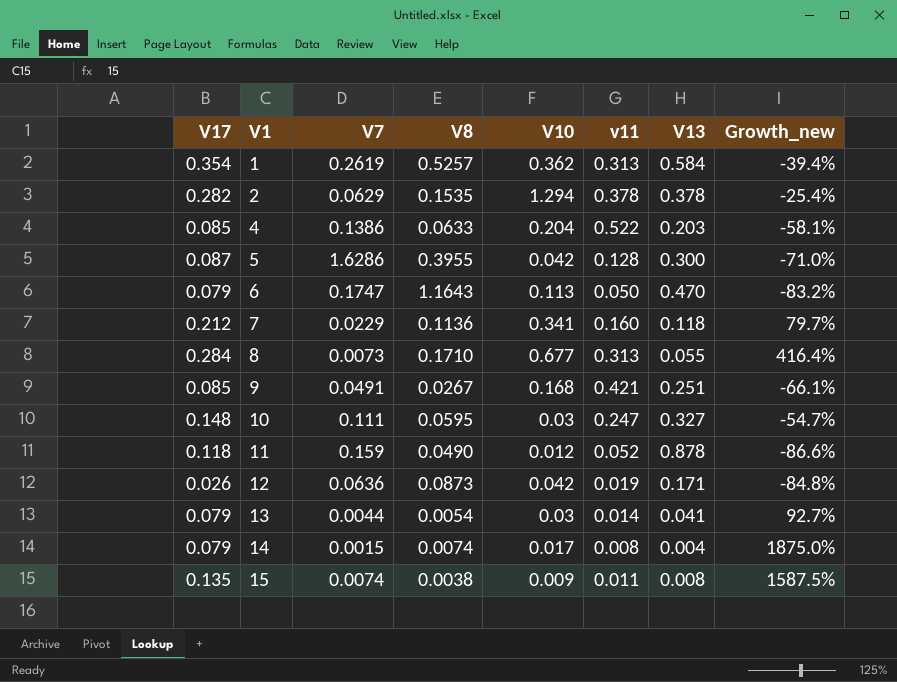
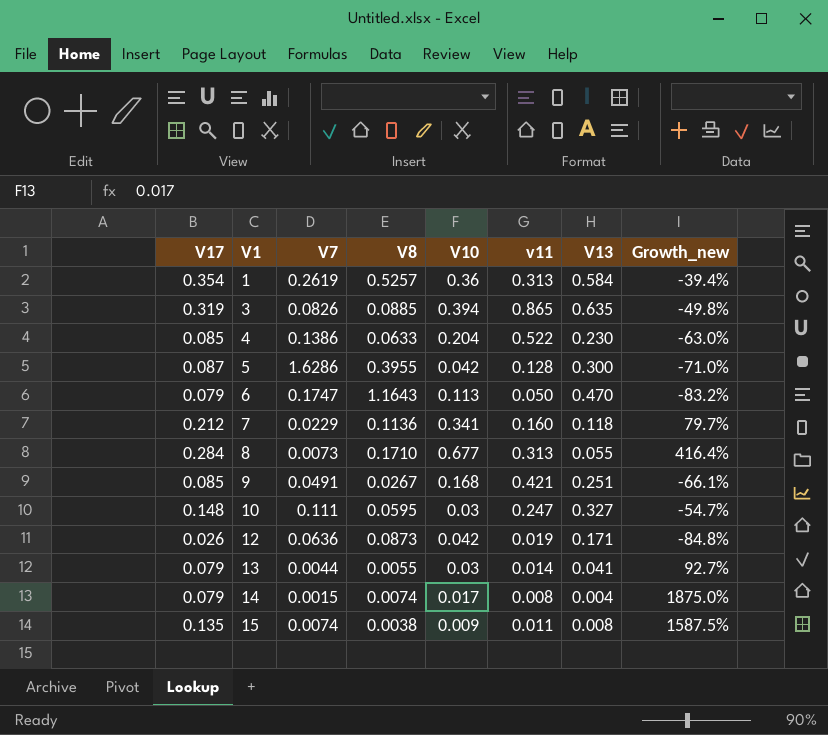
row 2: 0.282 | 0.0629 | 0.1535 | 1.294 | 0.378 | 0.378 | -25.4% -> none
row 11: 0.118 | 0.159 | 0.0490 | 0.012 | 0.052 | 0.878 | -86.6% -> none
1 | V10: 0.362 -> 0.36
row 3: none -> 0.319 | 0.0826 | 0.0885 | 0.394 | 0.865 | 0.635 | -49.8%
4 | V13: 0.203 -> 0.230
4 | Growth_new: -58.1% -> -63.0%
13 | V8: 0.0054 -> 0.0055

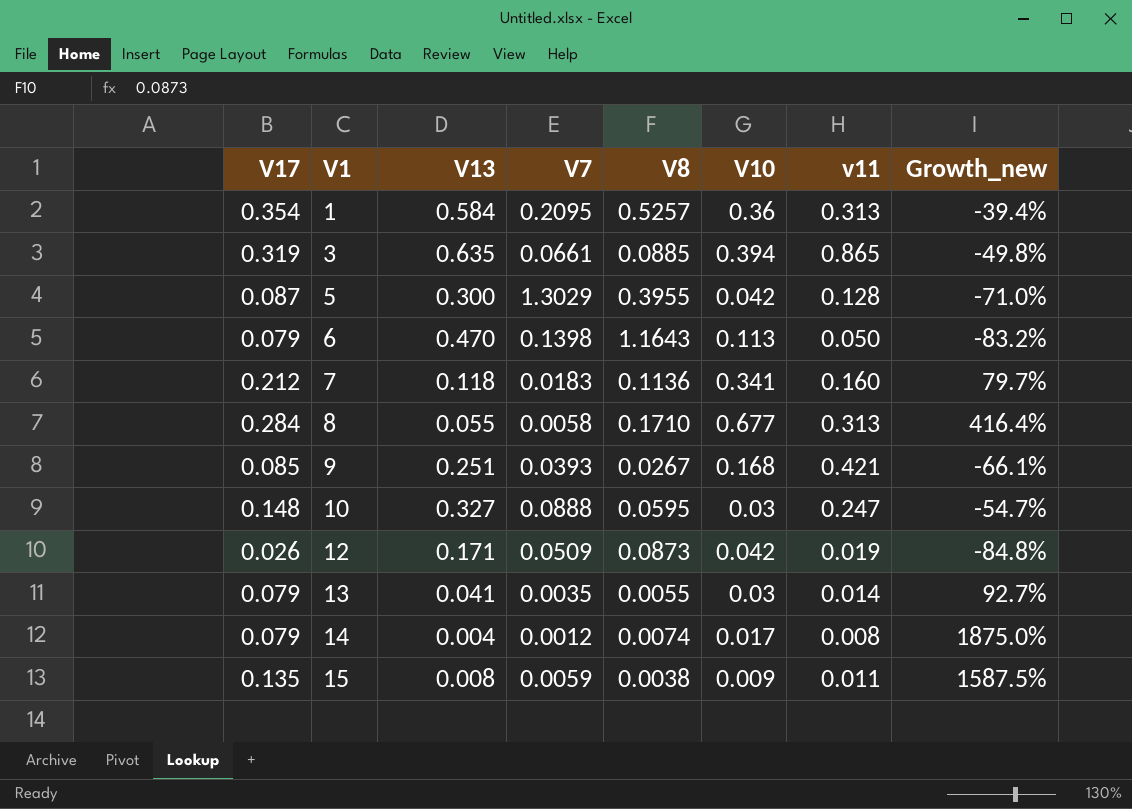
column V13 | position: 7 -> 3
row 4: 0.085 | 0.1386 | 0.0633 | 0.204 | 0.522 | 0.230 | -63.0% -> none
1 | V7: 0.2619 -> 0.2095
3 | V7: 0.0826 -> 0.0661
5 | V7: 1.6286 -> 1.3029
6 | V7: 0.1747 -> 0.1398
7 | V7: 0.0229 -> 0.0183
8 | V7: 0.0073 -> 0.0058
9 | V7: 0.0491 -> 0.0393
10 | V7: 0.111 -> 0.0888
12 | V7: 0.0636 -> 0.0509
13 | V7: 0.0044 -> 0.0035
14 | V7: 0.0015 -> 0.0012
15 | V7: 0.0074 -> 0.0059

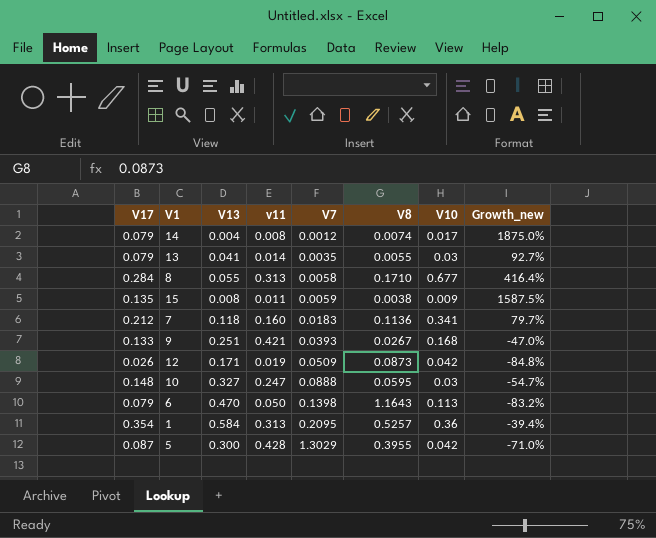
row order: V1 ascending -> V7 ascending
column v11 | position: 7 -> 4
row 3: 0.319 | 0.635 | 0.0661 | 0.0885 | 0.394 | 0.865 | -49.8% -> none
9 | V17: 0.085 -> 0.133
9 | Growth_new: -66.1% -> -47.0%
5 | v11: 0.128 -> 0.428

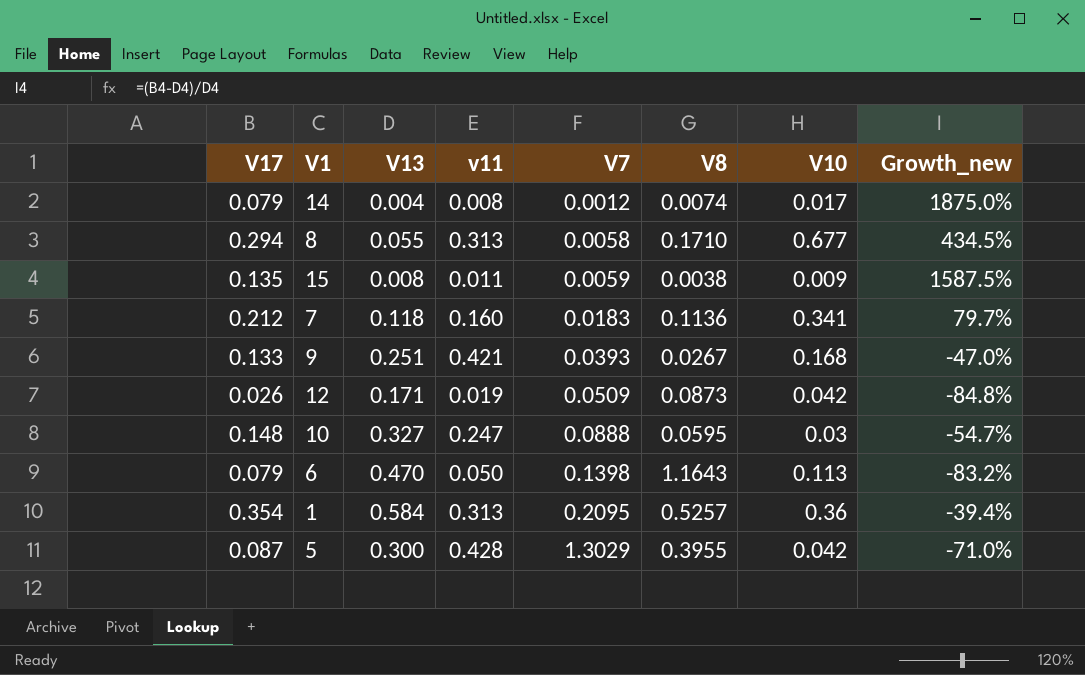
row 13: 0.079 | 0.041 | 0.014 | 0.0035 | 0.0055 | 0.03 | 92.7% -> none
8 | V17: 0.284 -> 0.294
8 | Growth_new: 416.4% -> 434.5%

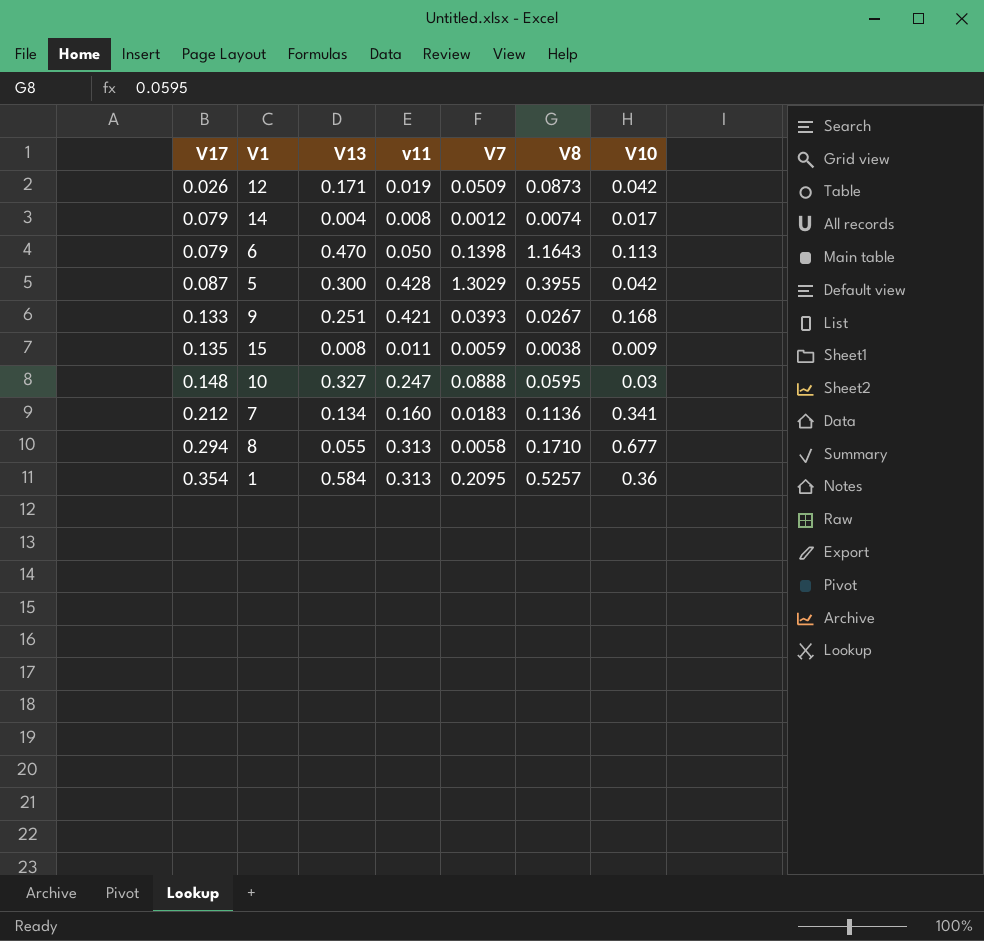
row order: V7 ascending -> V17 ascending
column Growth_new | formula: ([V17] - [V13]) / [V13] -> none
7 | V13: 0.118 -> 0.134

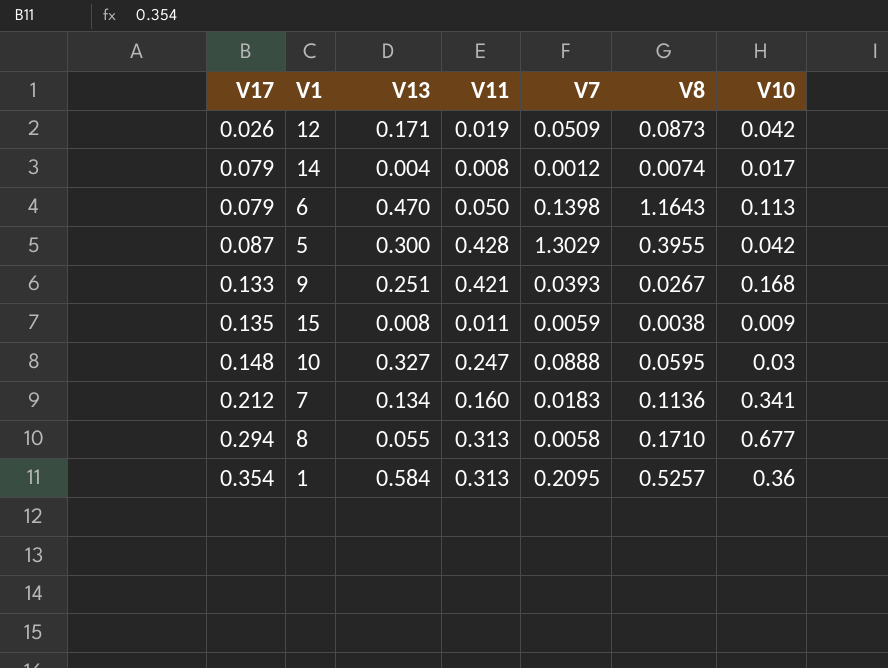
column name: v11 -> V11

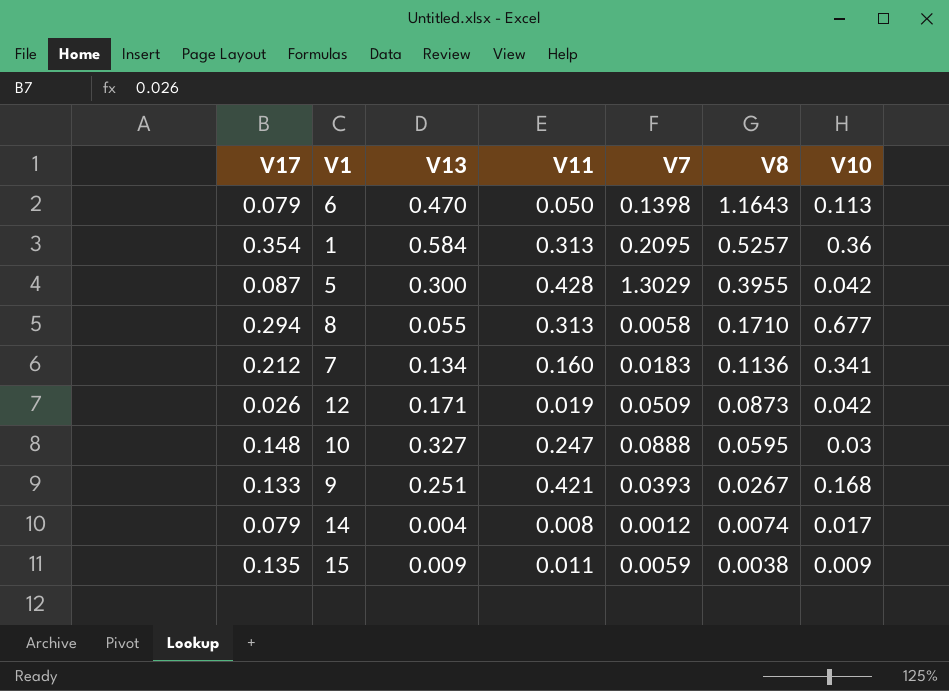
row order: V17 ascending -> V8 descending
15 | V13: 0.008 -> 0.009

